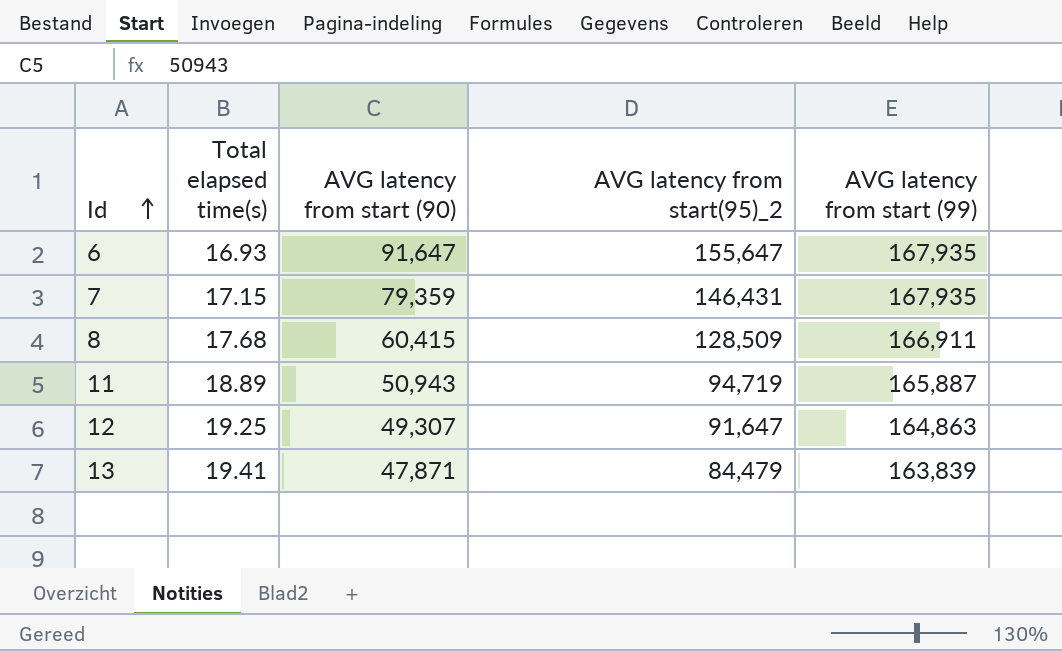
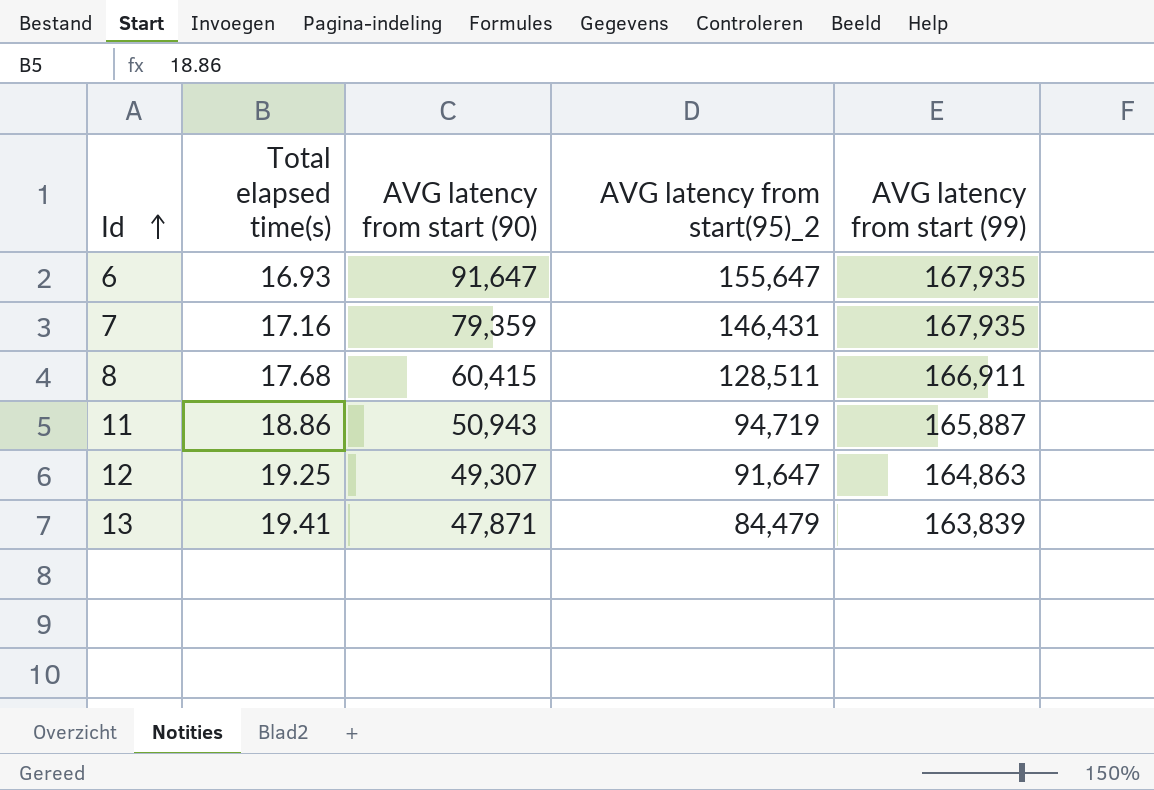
7 | Total elapsed time(s): 17.15 -> 17.16
8 | AVG latency from start(95)_2: 128,509 -> 128,511
11 | Total elapsed time(s): 18.89 -> 18.86

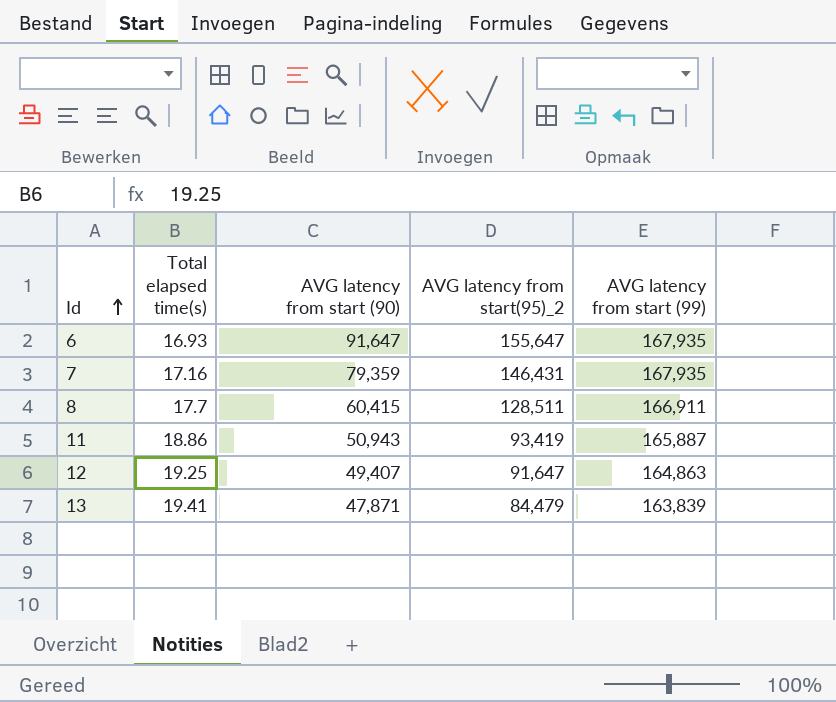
8 | Total elapsed time(s): 17.68 -> 17.7
11 | AVG latency from start(95)_2: 94,719 -> 93,419
12 | AVG latency from start (90): 49,307 -> 49,407

